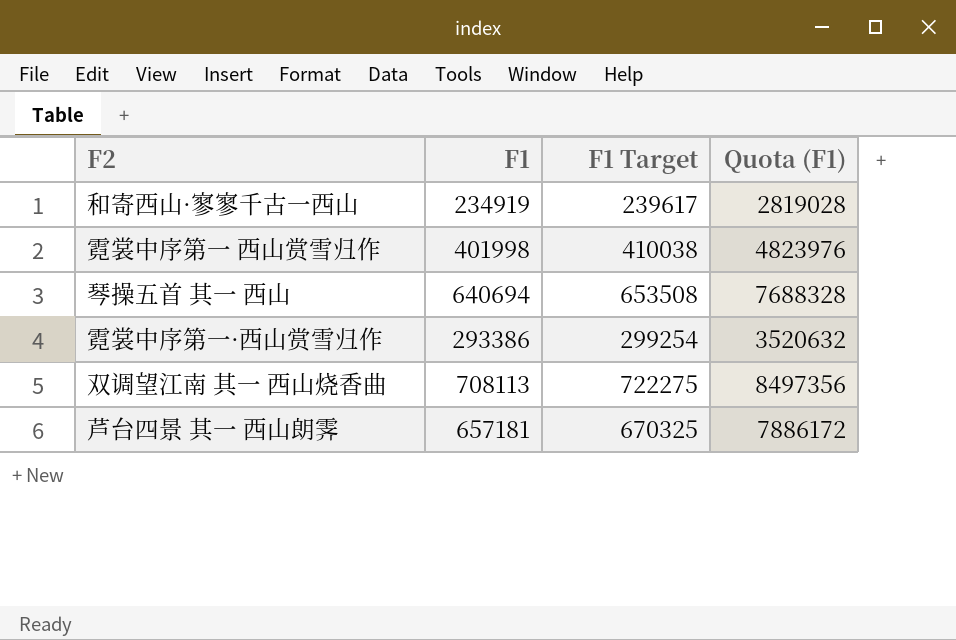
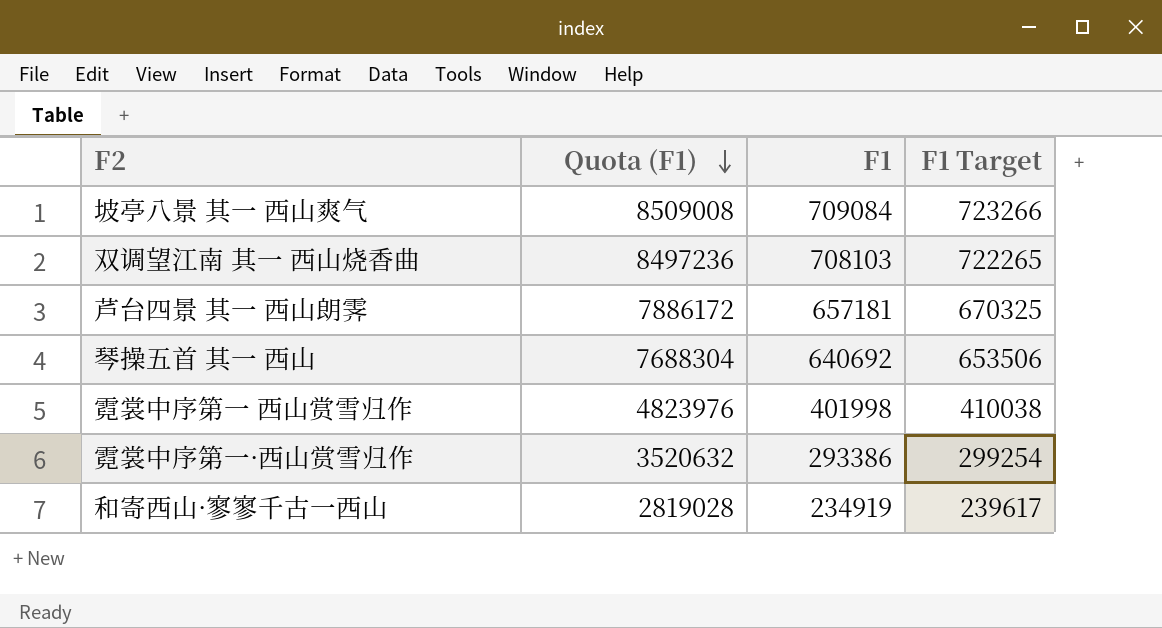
row order: none -> Quota (F1) descending
column Quota (F1) | position: 4 -> 2
row 坡亭八景 其一 西山爽气: none -> 8509008 | 709084 | 723266
双调望江南 其一 西山烧香曲 | Quota (F1): 8497356 -> 8497236
双调望江南 其一 西山烧香曲 | F1: 708113 -> 708103
双调望江南 其一 西山烧香曲 | F1 Target: 722275 -> 722265
琴操五首 其一 西山 | Quota (F1): 7688328 -> 7688304
琴操五首 其一 西山 | F1: 640694 -> 640692
琴操五首 其一 西山 | F1 Target: 653508 -> 653506

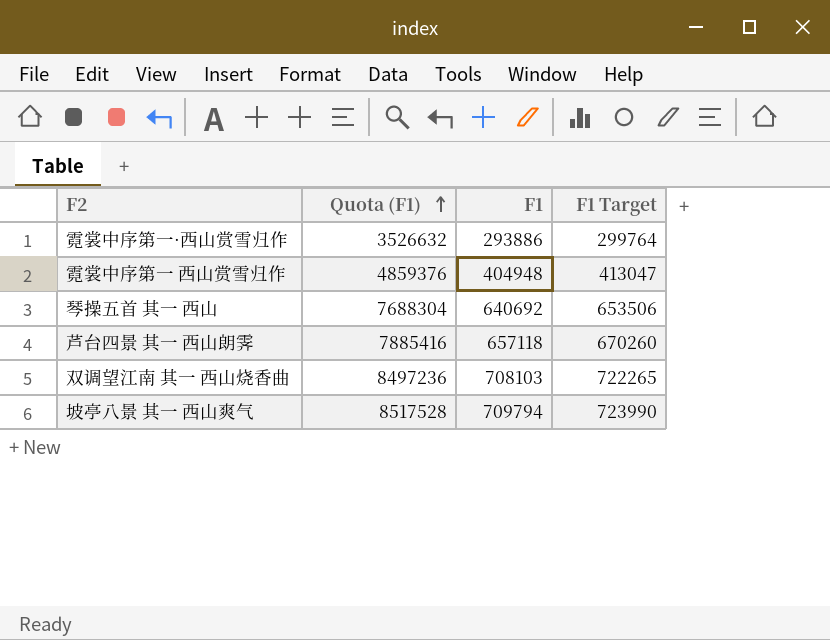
row order: Quota (F1) descending -> Quota (F1) ascending
row 和寄西山·寥寥千古一西山: 2819028 | 234919 | 239617 -> none
霓裳中序第一·西山赏雪归作 | Quota (F1): 3520632 -> 3526632
霓裳中序第一·西山赏雪归作 | F1: 293386 -> 293886
霓裳中序第一·西山赏雪归作 | F1 Target: 299254 -> 299764
霓裳中序第一 西山赏雪归作 | Quota (F1): 4823976 -> 4859376
霓裳中序第一 西山赏雪归作 | F1: 401998 -> 404948
霓裳中序第一 西山赏雪归作 | F1 Target: 410038 -> 413047
芦台四景 其一 西山朗霁 | Quota (F1): 7886172 -> 7885416
芦台四景 其一 西山朗霁 | F1: 657181 -> 657118
芦台四景 其一 西山朗霁 | F1 Target: 670325 -> 670260
坡亭八景 其一 西山爽气 | Quota (F1): 8509008 -> 8517528
坡亭八景 其一 西山爽气 | F1: 709084 -> 709794
坡亭八景 其一 西山爽气 | F1 Target: 723266 -> 723990

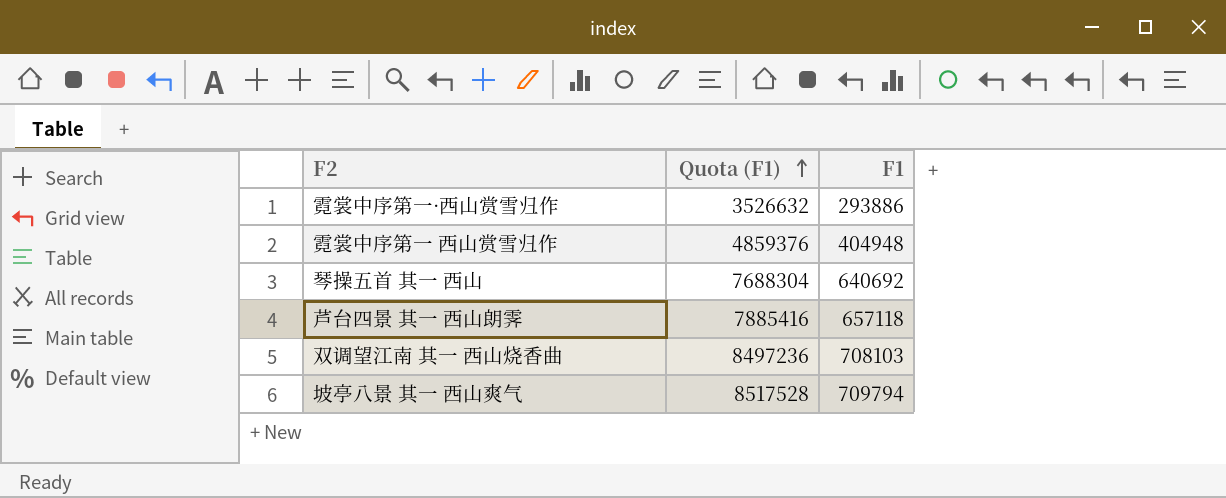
column F1 Target | formula: [F1] * 1.02 -> none

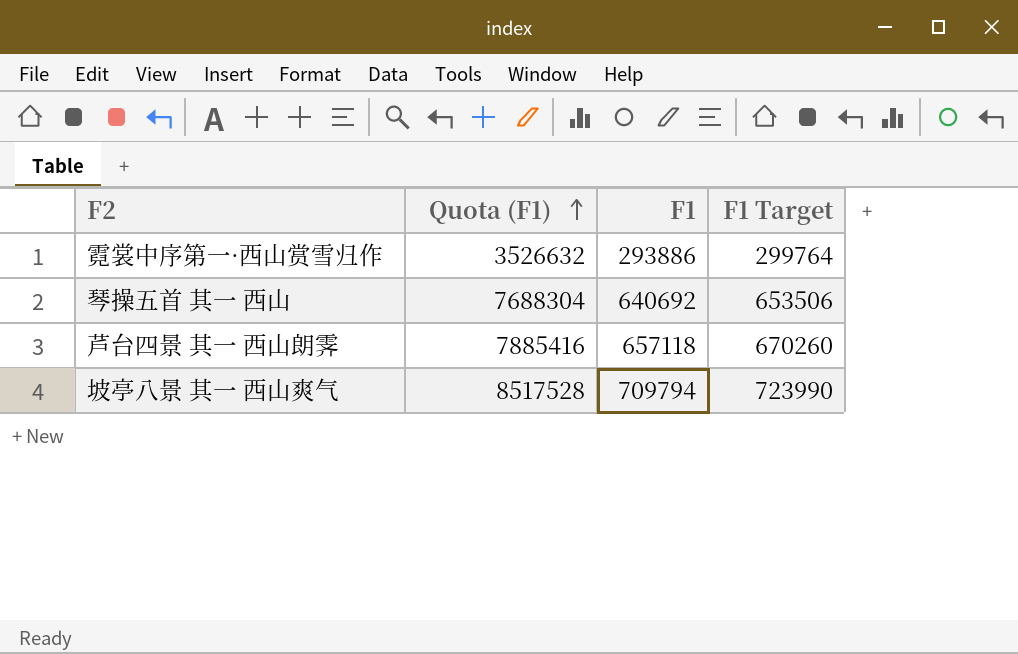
column F1 Target | formula: none -> [F1] * 1.02
row 霓裳中序第一 西山赏雪归作: 4859376 | 404948 -> none
row 双调望江南 其一 西山烧香曲: 8497236 | 708103 -> none

